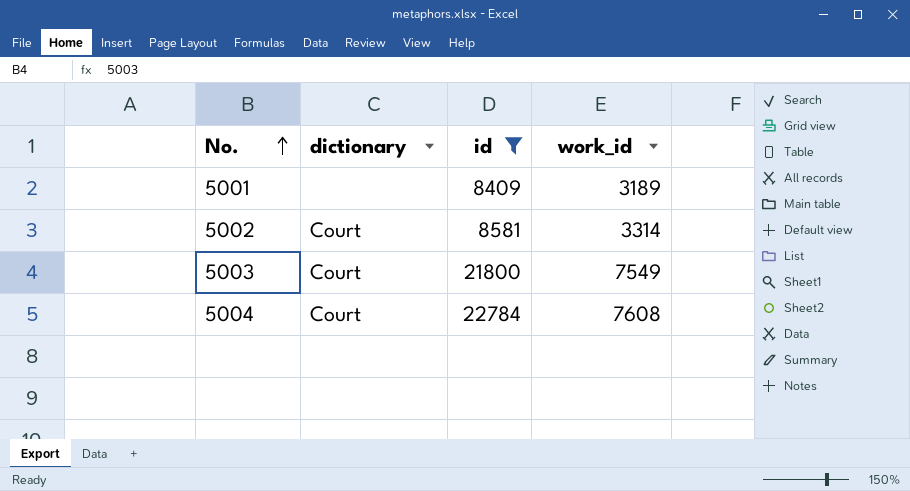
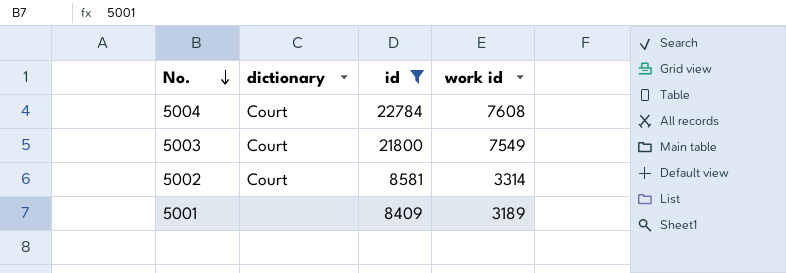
row order: No. ascending -> No. descending
column name: work_id -> work id

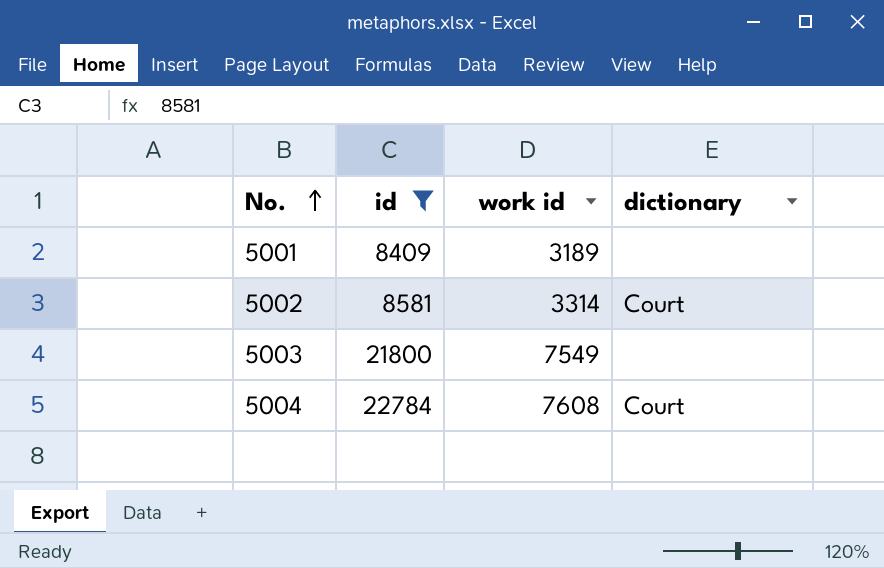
row order: No. descending -> No. ascending
column dictionary | position: 2 -> 4
5003 | dictionary: Court -> none

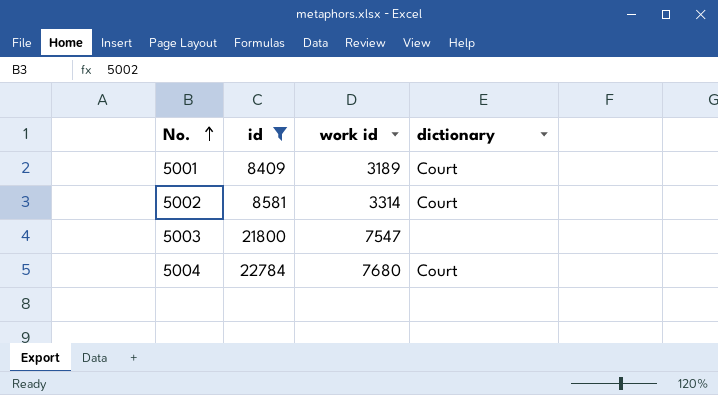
5001 | dictionary: none -> Court
5003 | work id: 7549 -> 7547
5004 | work id: 7608 -> 7680

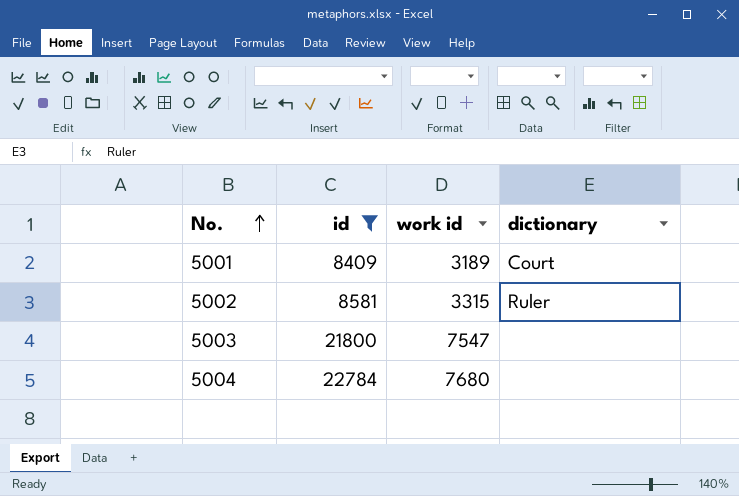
5002 | work id: 3314 -> 3315
5002 | dictionary: Court -> Ruler
5004 | dictionary: Court -> none

